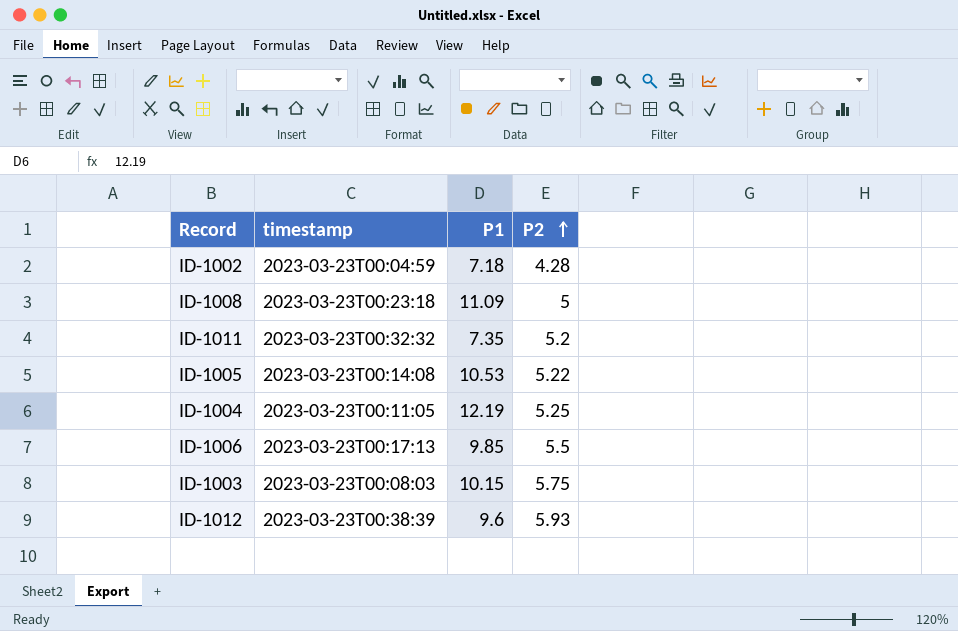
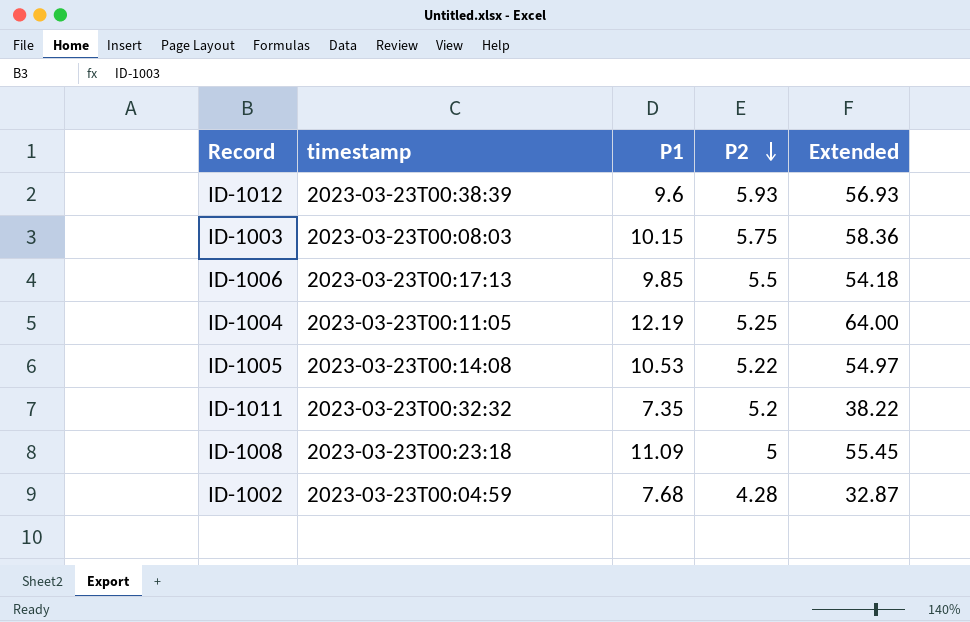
row order: P2 ascending -> P2 descending
column Extended | formula: none -> [P1] * [P2]
ID-1002 | P1: 7.18 -> 7.68

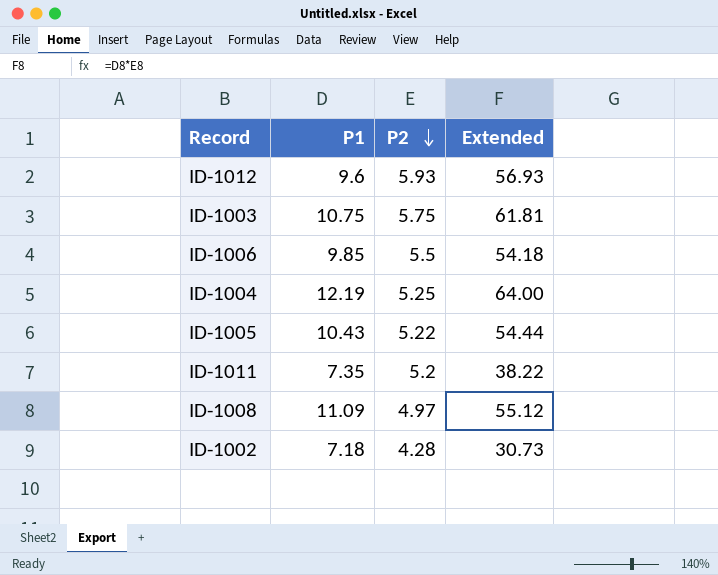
column timestamp | position: 2 -> none
ID-1003 | P1: 10.15 -> 10.75
ID-1003 | Extended: 58.36 -> 61.81
ID-1005 | P1: 10.53 -> 10.43
ID-1005 | Extended: 54.97 -> 54.44
ID-1008 | P2: 5 -> 4.97
ID-1008 | Extended: 55.45 -> 55.12
ID-1002 | P1: 7.68 -> 7.18
ID-1002 | Extended: 32.87 -> 30.73

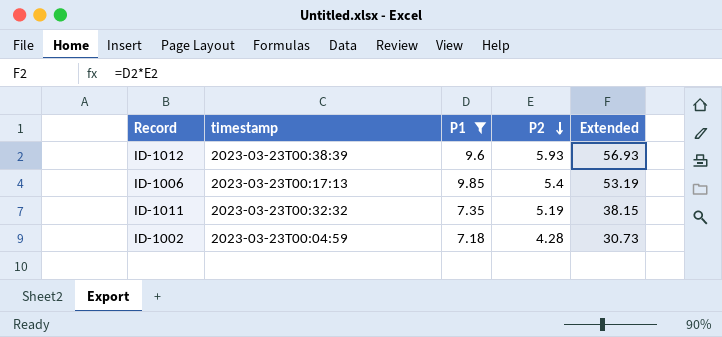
filter: none -> P1 <= 9.85
column timestamp | position: none -> 2
ID-1006 | P2: 5.5 -> 5.4
ID-1006 | Extended: 54.18 -> 53.19
ID-1011 | P2: 5.2 -> 5.19
ID-1011 | Extended: 38.22 -> 38.15

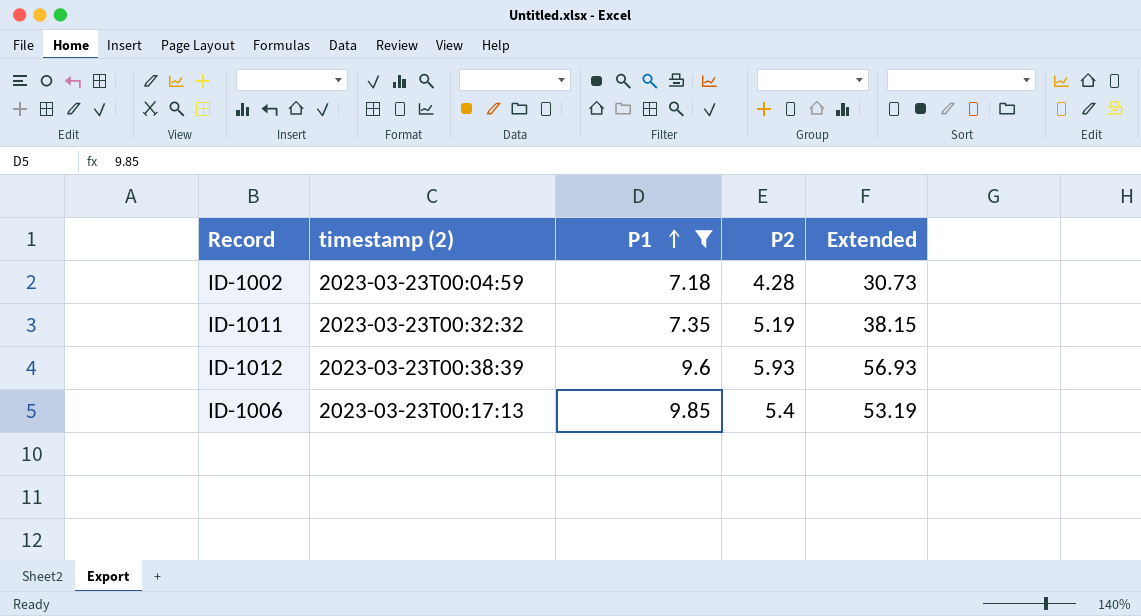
row order: P2 descending -> P1 ascending
column name: timestamp -> timestamp (2)

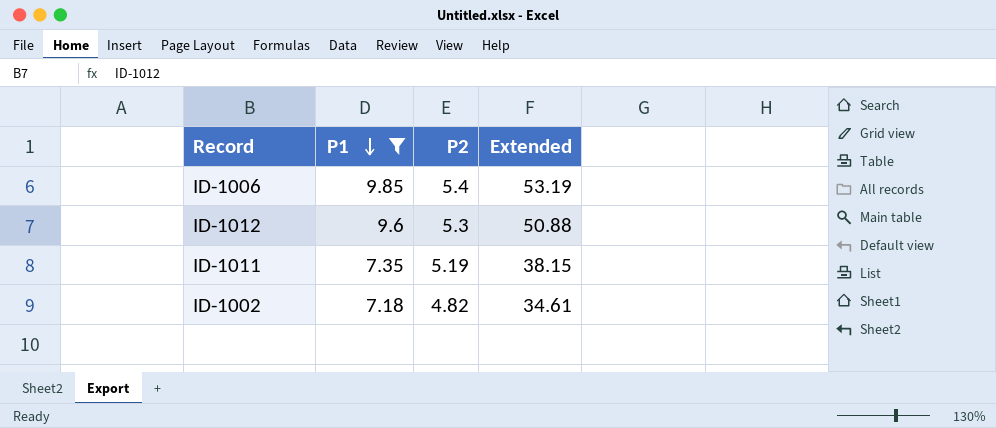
row order: P1 ascending -> P1 descending
column timestamp (2) | position: 2 -> none
ID-1012 | P2: 5.93 -> 5.3
ID-1012 | Extended: 56.93 -> 50.88
ID-1002 | P2: 4.28 -> 4.82
ID-1002 | Extended: 30.73 -> 34.61

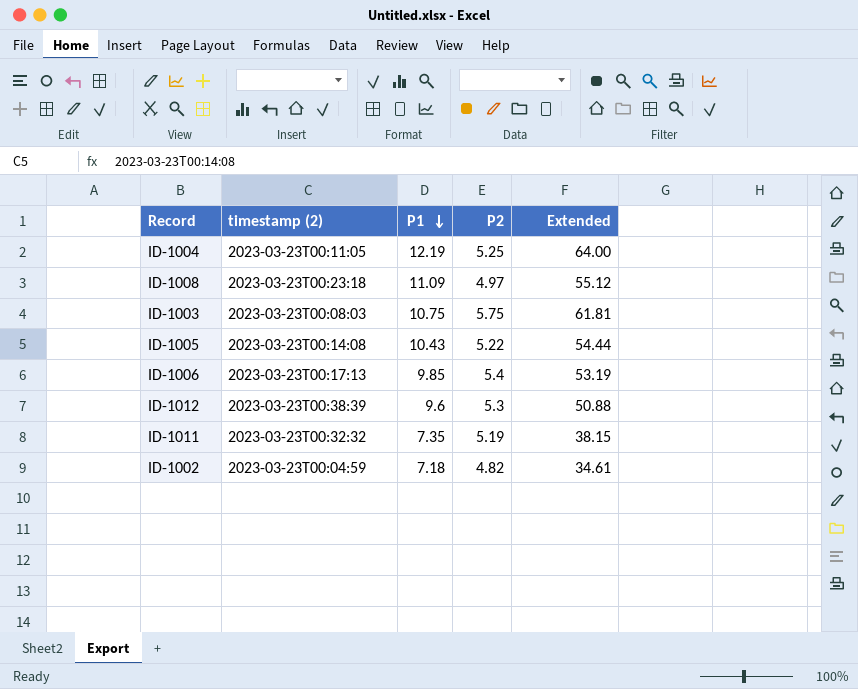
filter: P1 <= 9.85 -> none
column timestamp (2) | position: none -> 2

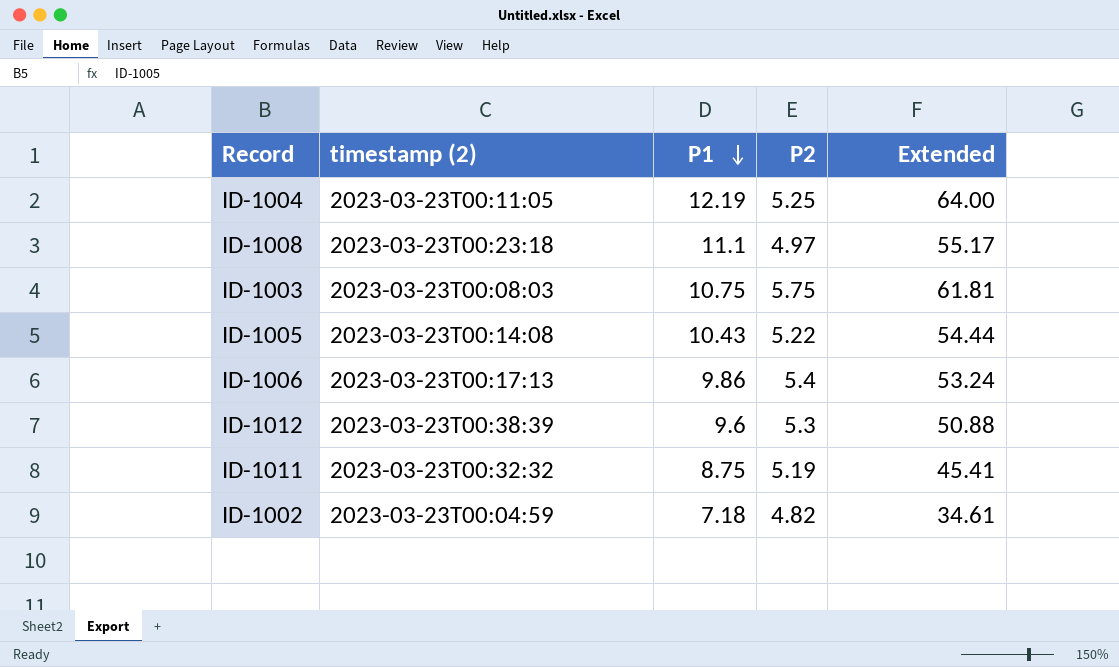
ID-1008 | P1: 11.09 -> 11.1
ID-1008 | Extended: 55.12 -> 55.17
ID-1006 | P1: 9.85 -> 9.86
ID-1006 | Extended: 53.19 -> 53.24
ID-1011 | P1: 7.35 -> 8.75
ID-1011 | Extended: 38.15 -> 45.41

